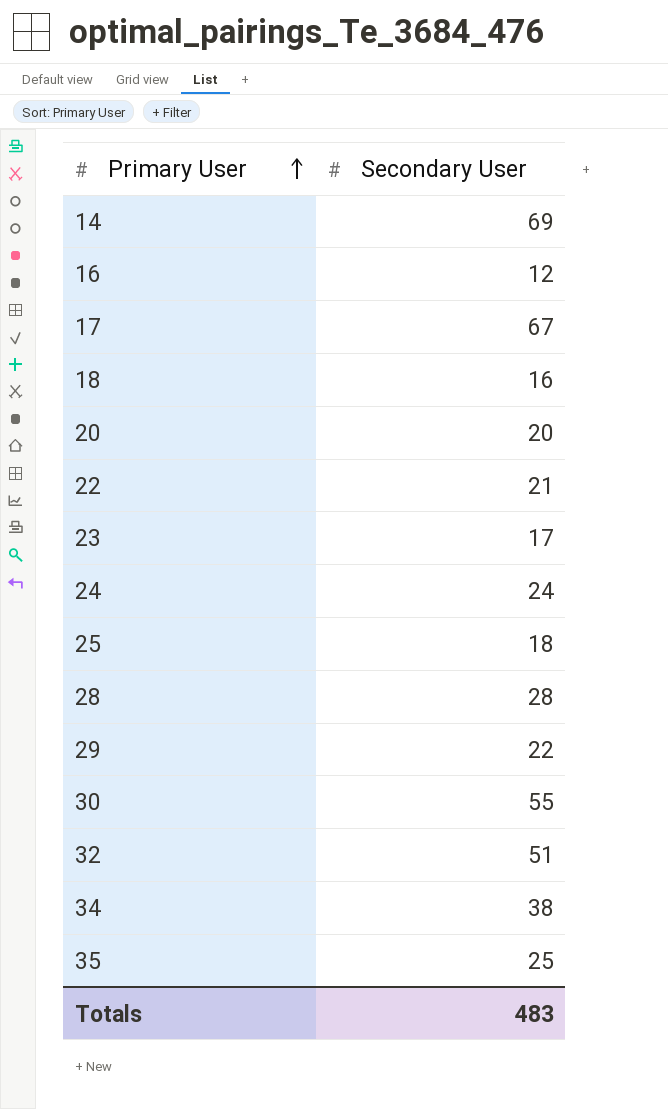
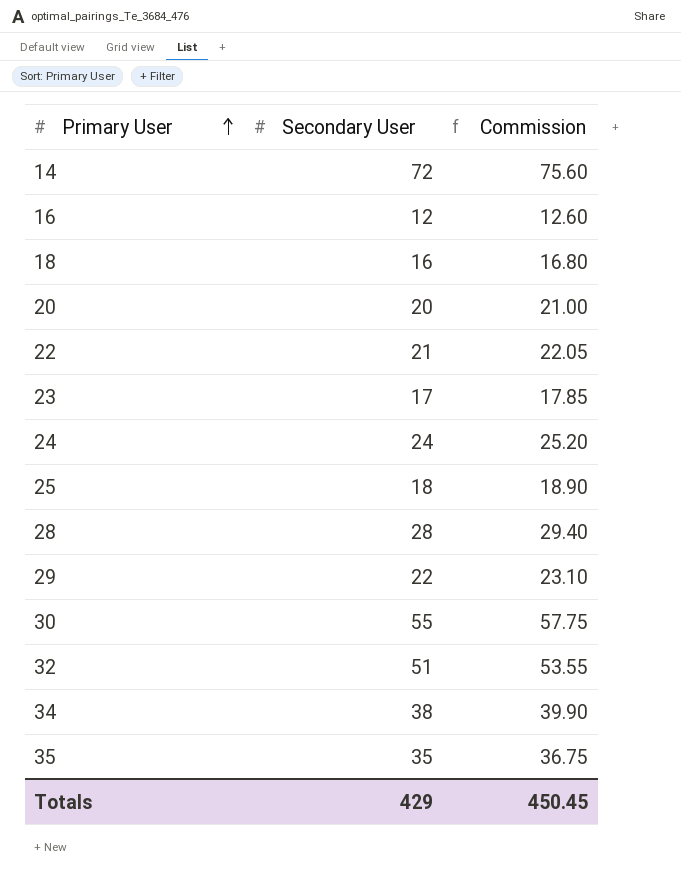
column Commission | formula: none -> [Secondary User] * 1.05
row 17: 67 -> none
14 | Secondary User: 69 -> 72
35 | Secondary User: 25 -> 35
Totals | Secondary User: 483 -> 429

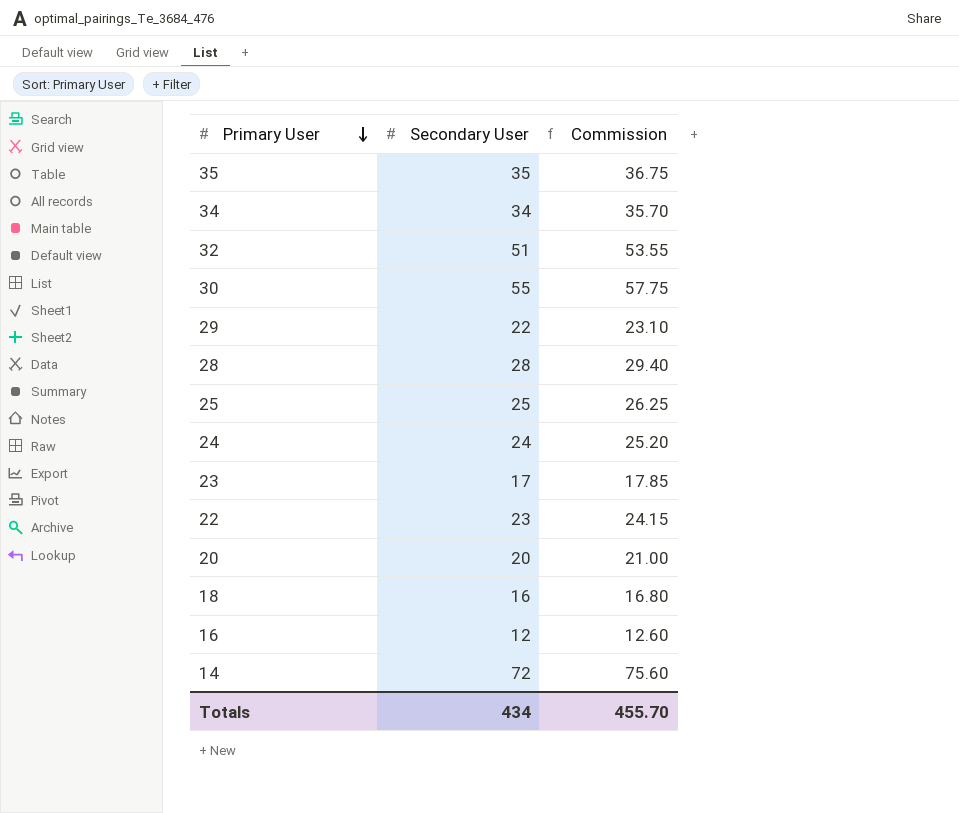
row order: Primary User ascending -> Primary User descending
34 | Secondary User: 38 -> 34
34 | Commission: 39.90 -> 35.70
25 | Secondary User: 18 -> 25
25 | Commission: 18.90 -> 26.25
22 | Secondary User: 21 -> 23
22 | Commission: 22.05 -> 24.15
Totals | Secondary User: 429 -> 434
Totals | Commission: 450.45 -> 455.70

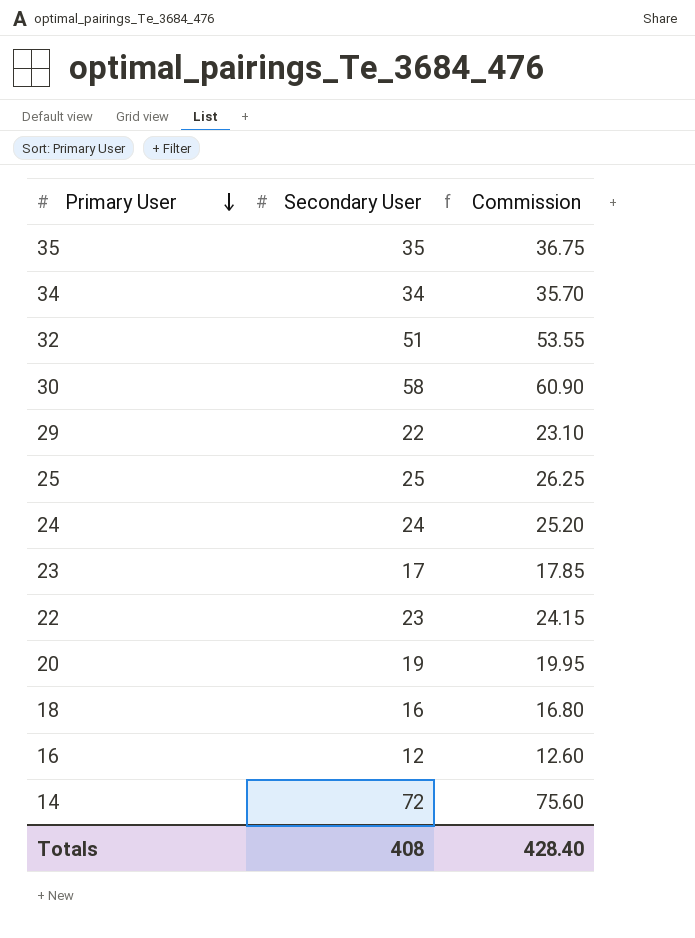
row 28: 28 | 29.40 -> none
30 | Secondary User: 55 -> 58
30 | Commission: 57.75 -> 60.90
20 | Secondary User: 20 -> 19
20 | Commission: 21.00 -> 19.95
Totals | Secondary User: 434 -> 408
Totals | Commission: 455.70 -> 428.40

